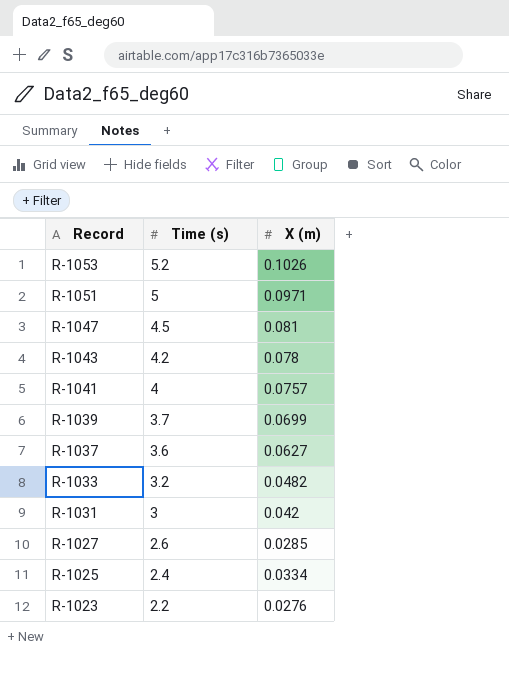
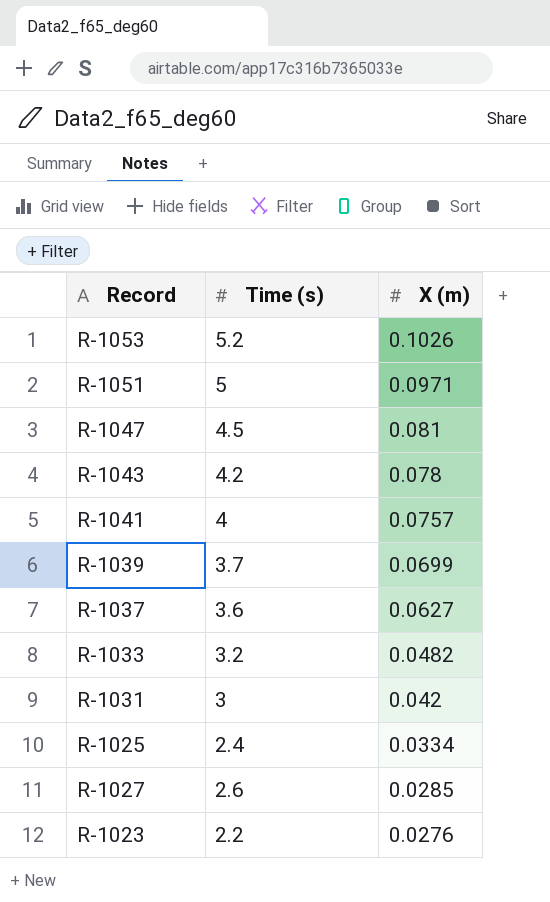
row order: Record descending -> X (m) descending

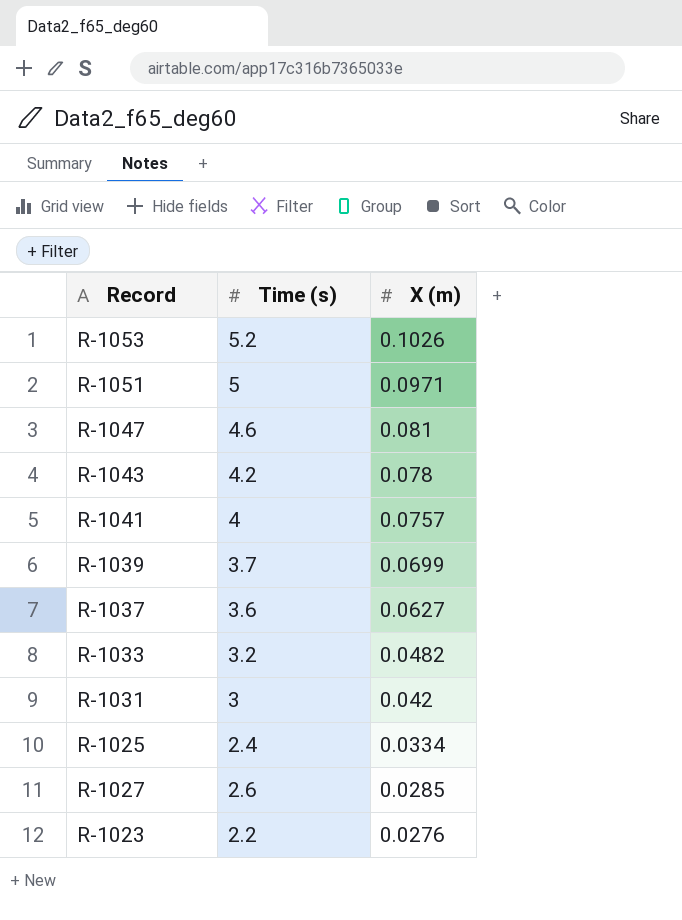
R-1047 | Time (s): 4.5 -> 4.6

